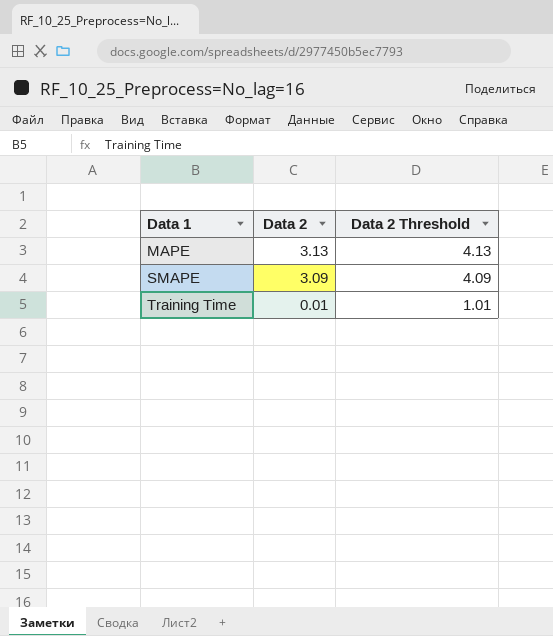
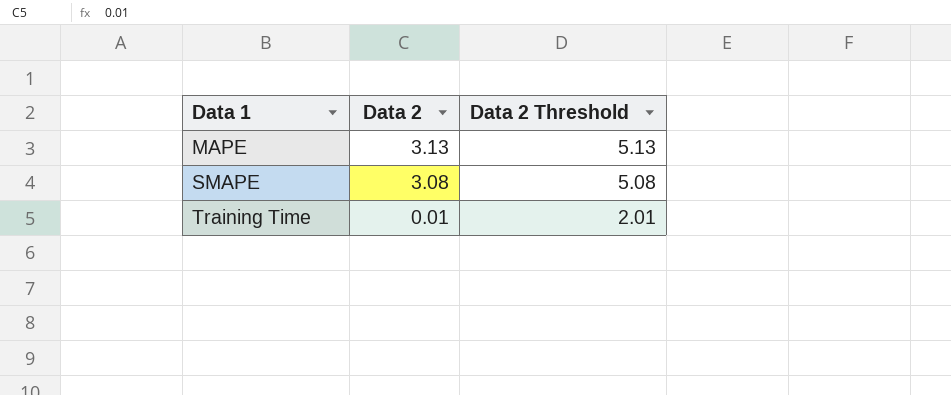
column Data 2 Threshold | formula: [Data 2] + 1 -> [Data 2] + 2
SMAPE | Data 2: 3.09 -> 3.08

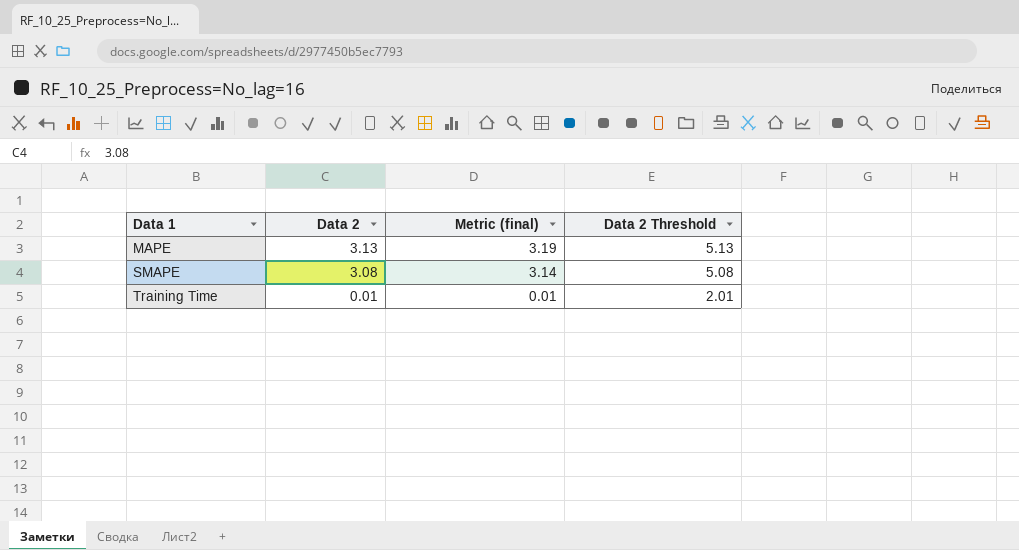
column Metric (final) | formula: none -> [Data 2] * 1.02

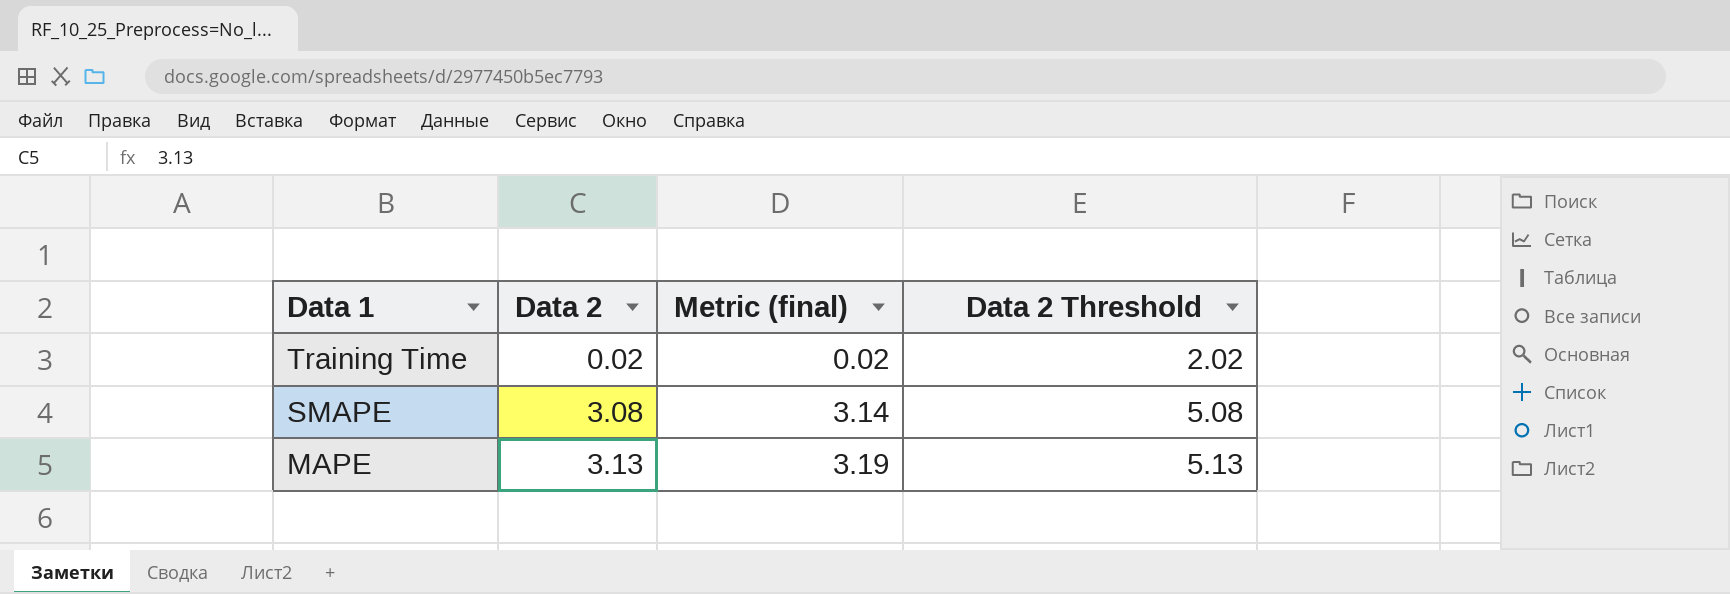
row order: Data 1 ascending -> Data 1 descending
Training Time | Data 2: 0.01 -> 0.02
Training Time | Metric (final): 0.01 -> 0.02
Training Time | Data 2 Threshold: 2.01 -> 2.02

